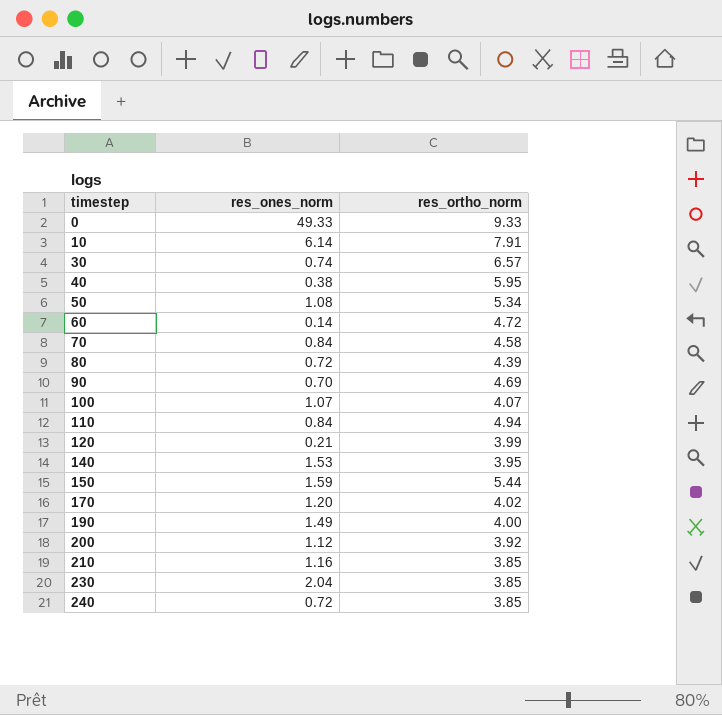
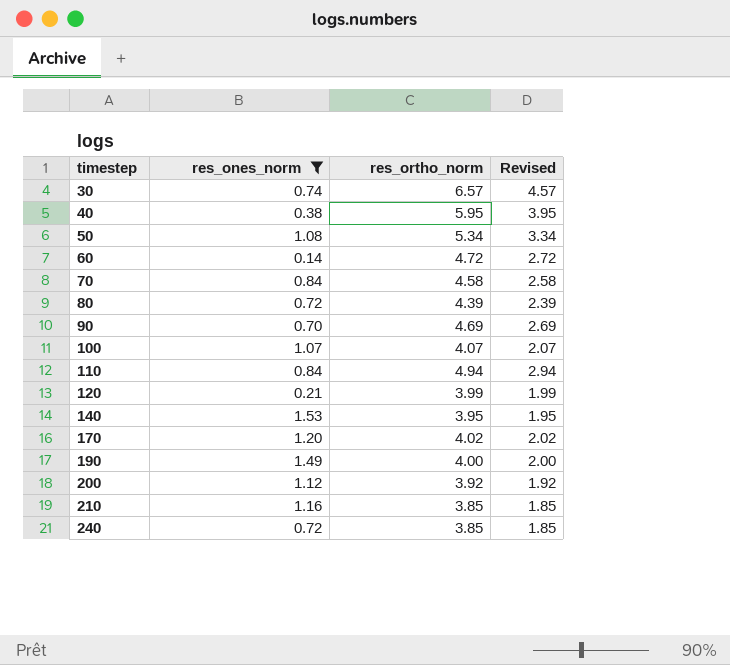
filter: none -> res_ones_norm <= 1.53
column Revised | formula: none -> [res_ortho_norm] - 2

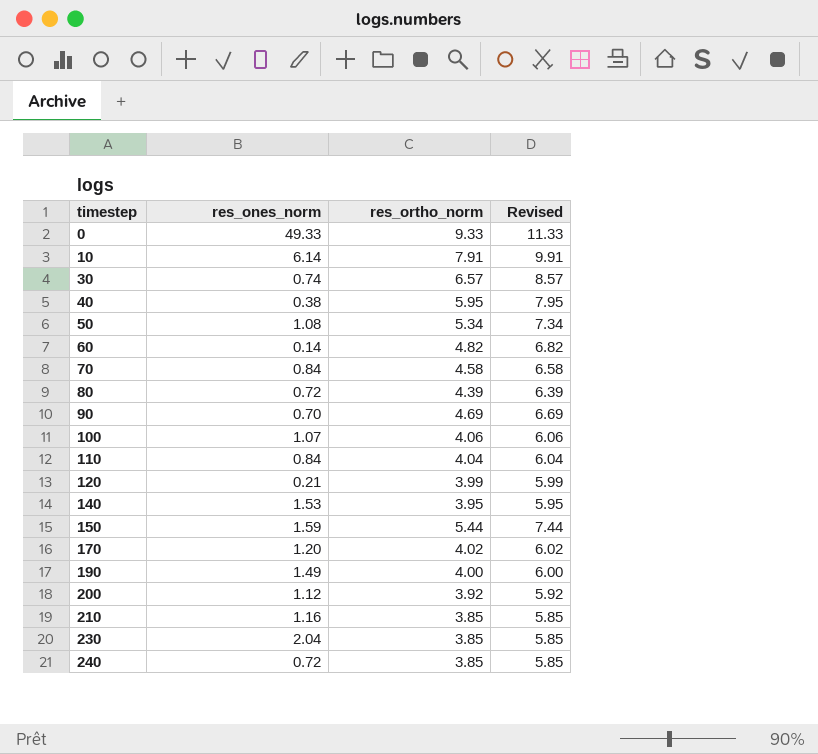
filter: res_ones_norm <= 1.53 -> none
column Revised | formula: [res_ortho_norm] - 2 -> [res_ortho_norm] + 2
60 | res_ortho_norm: 4.72 -> 4.82
100 | res_ortho_norm: 4.07 -> 4.06
110 | res_ortho_norm: 4.94 -> 4.04

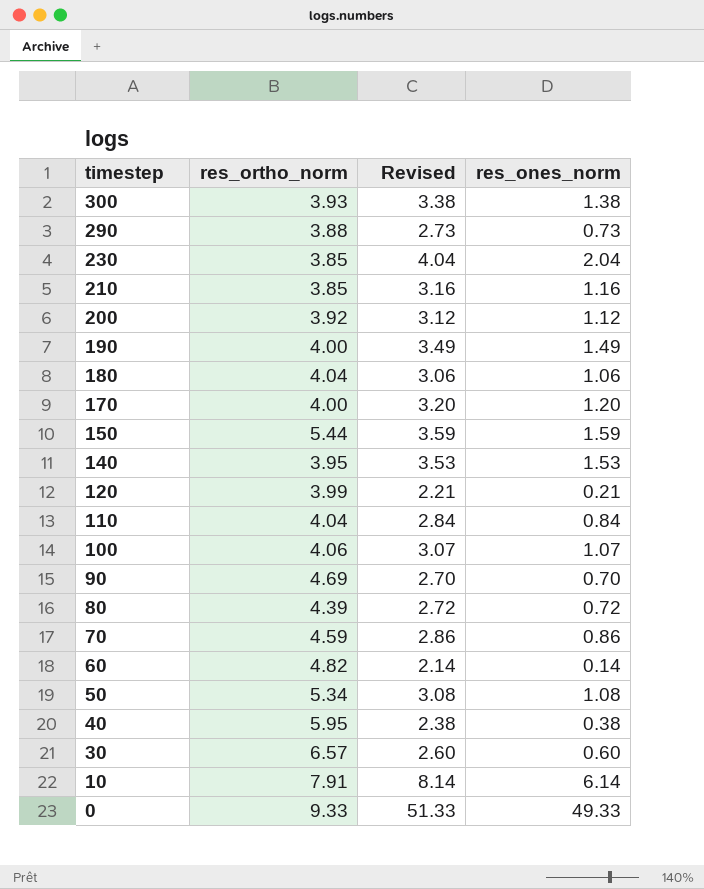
row order: timestep ascending -> timestep descending
column Revised | formula: [res_ortho_norm] + 2 -> [res_ones_norm] + 2
column res_ones_norm | position: 2 -> 4
row 240: 0.72 | 3.85 | 5.85 -> none
row 300: none -> 3.93 | 3.38 | 1.38
row 290: none -> 3.88 | 2.73 | 0.73
row 180: none -> 4.04 | 3.06 | 1.06
170 | res_ortho_norm: 4.02 -> 4.00
70 | res_ortho_norm: 4.58 -> 4.59
70 | res_ones_norm: 0.84 -> 0.86
30 | res_ones_norm: 0.74 -> 0.60

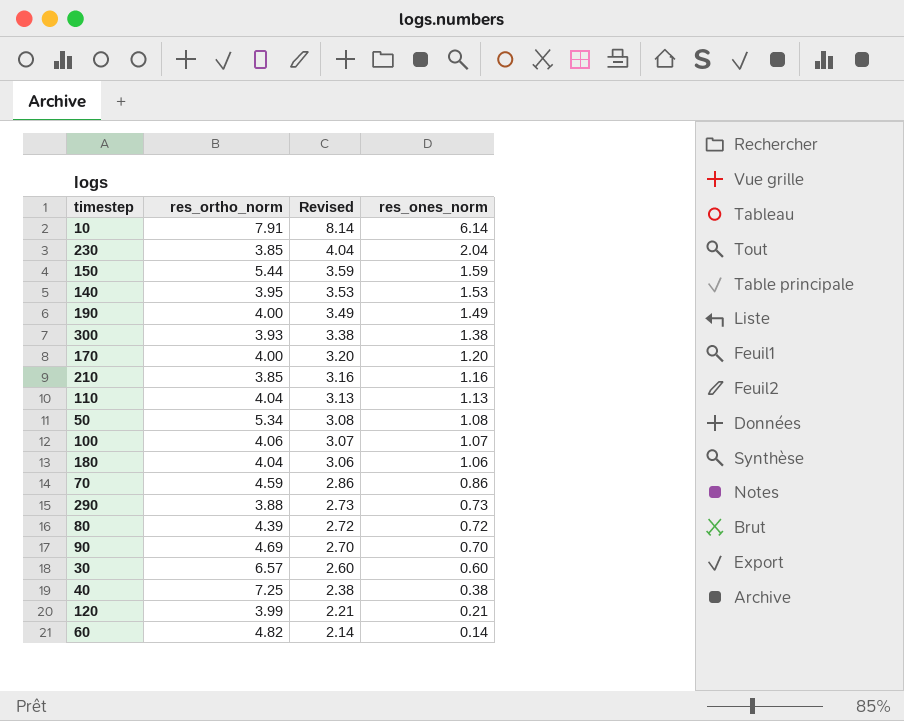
row order: timestep descending -> Revised descending
row 200: 3.92 | 3.12 | 1.12 -> none
row 0: 9.33 | 51.33 | 49.33 -> none
110 | Revised: 2.84 -> 3.13
110 | res_ones_norm: 0.84 -> 1.13
40 | res_ortho_norm: 5.95 -> 7.25

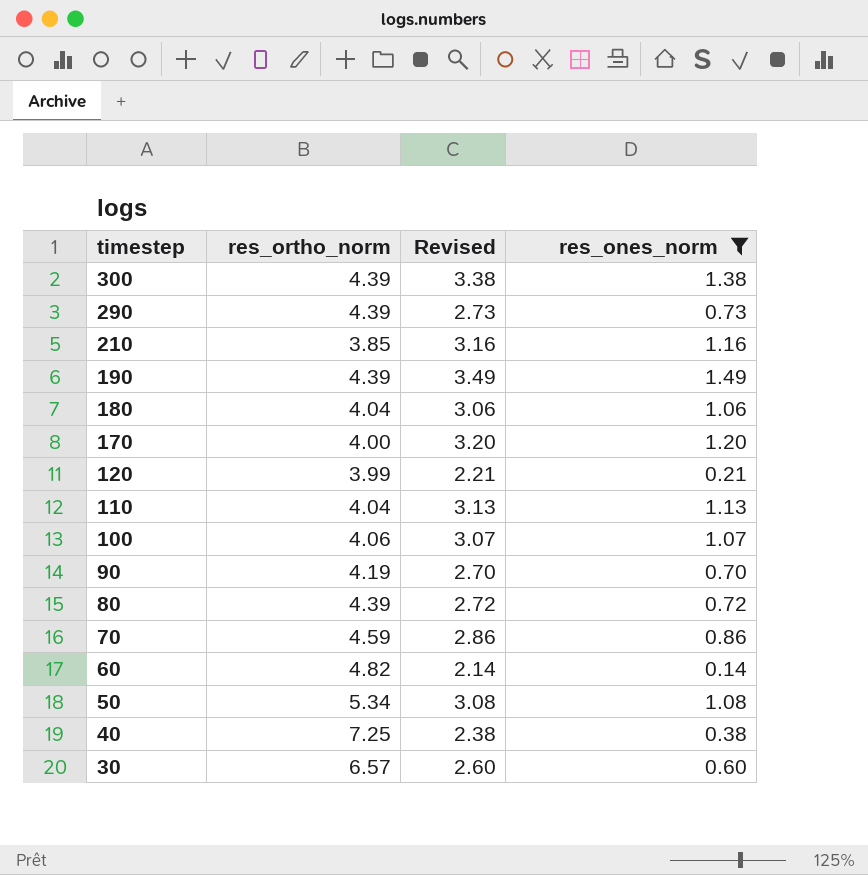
filter: none -> res_ones_norm <= 1.49
row order: Revised descending -> timestep descending
300 | res_ortho_norm: 3.93 -> 4.39
290 | res_ortho_norm: 3.88 -> 4.39
190 | res_ortho_norm: 4.00 -> 4.39
90 | res_ortho_norm: 4.69 -> 4.19

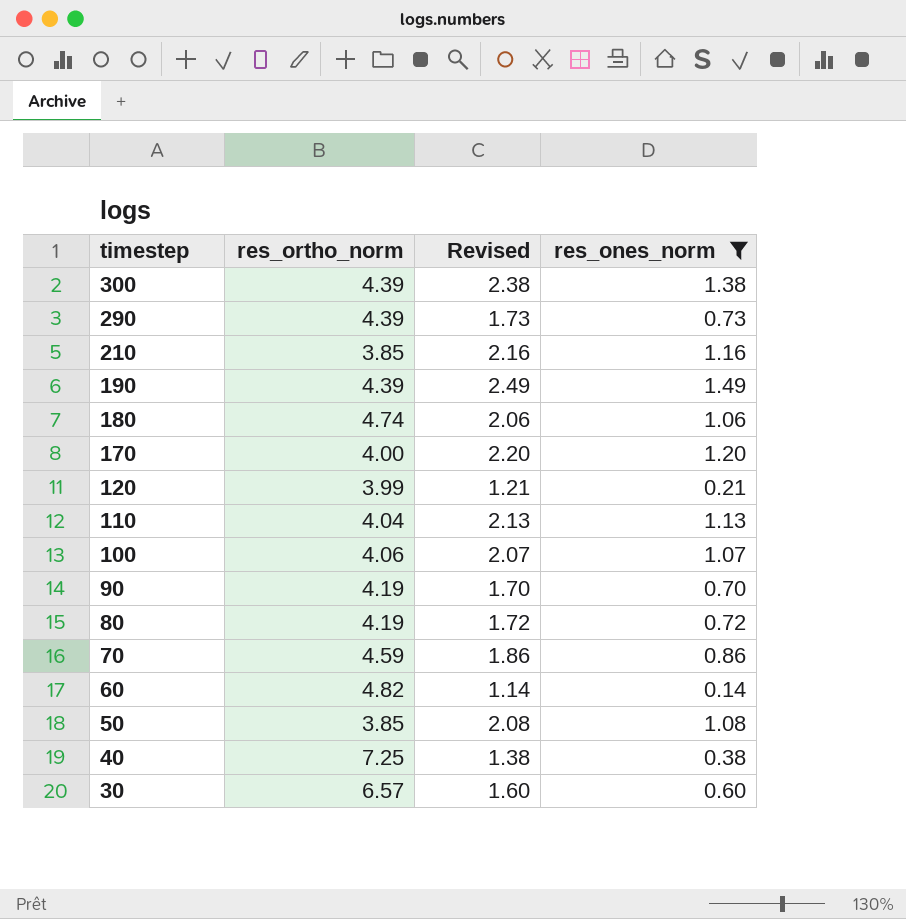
column Revised | formula: [res_ones_norm] + 2 -> [res_ones_norm] + 1
180 | res_ortho_norm: 4.04 -> 4.74
80 | res_ortho_norm: 4.39 -> 4.19
50 | res_ortho_norm: 5.34 -> 3.85

